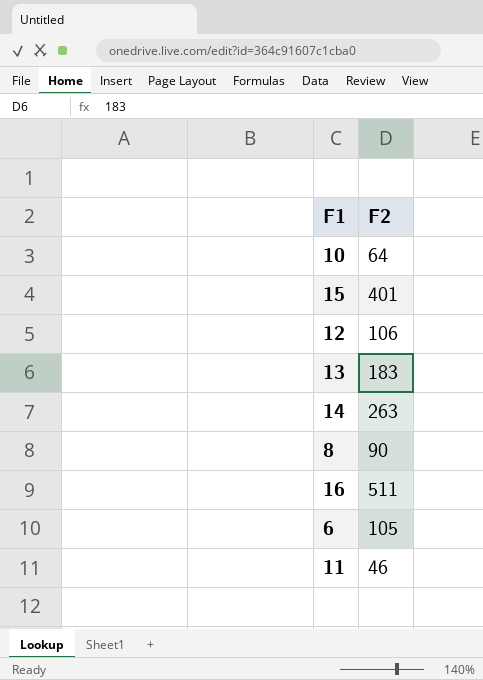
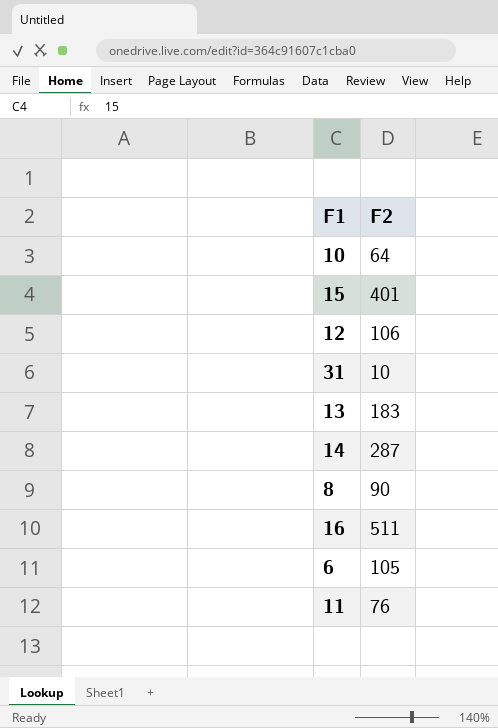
row 31: none -> 10
14 | F2: 263 -> 287
11 | F2: 46 -> 76

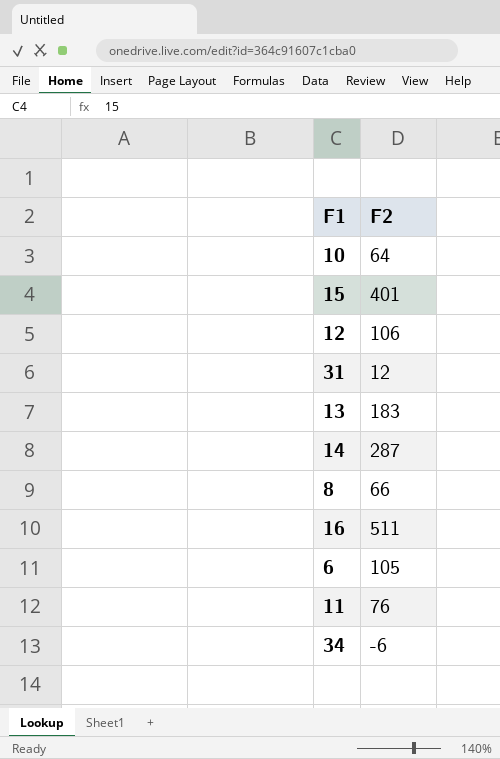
31 | F2: 10 -> 12
8 | F2: 90 -> 66
row 34: none -> -6

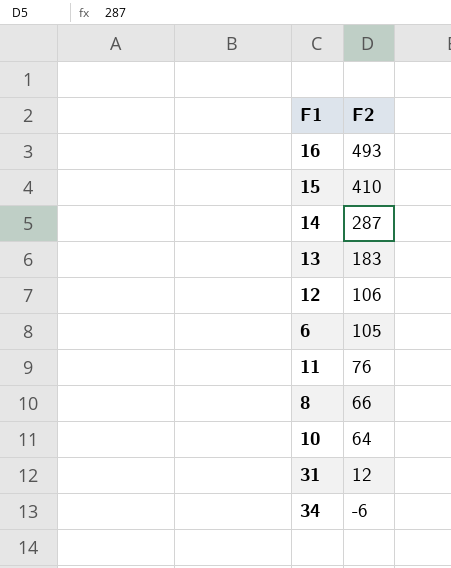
row order: none -> F2 descending
16 | F2: 511 -> 493
15 | F2: 401 -> 410

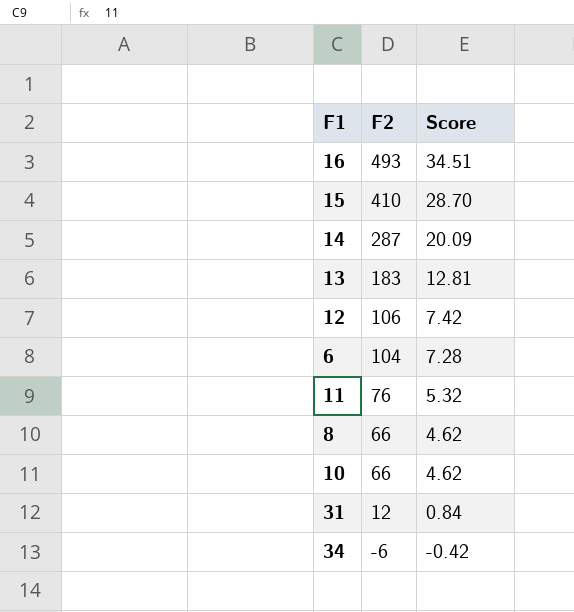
column Score | formula: none -> [F2] * 0.07
6 | F2: 105 -> 104
10 | F2: 64 -> 66

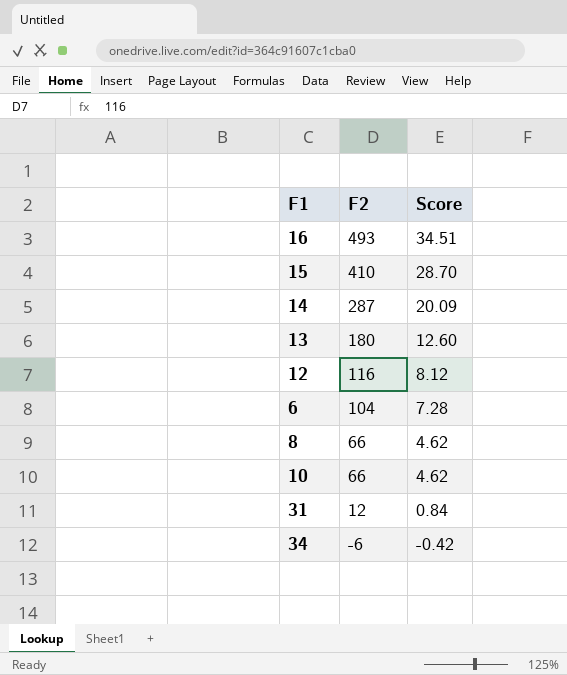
row 11: 76 | 5.32 -> none
13 | F2: 183 -> 180
13 | Score: 12.81 -> 12.60
12 | F2: 106 -> 116
12 | Score: 7.42 -> 8.12

